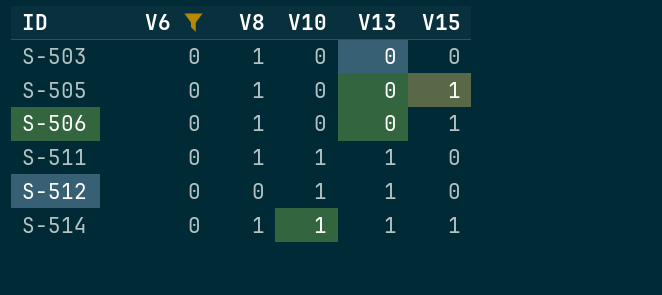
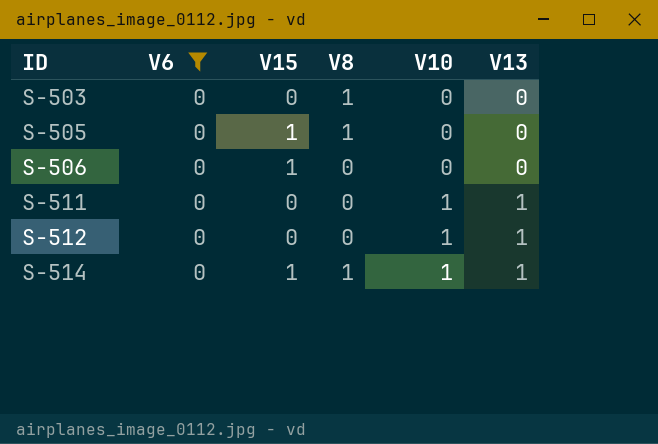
column V15 | position: 6 -> 3
S-506 | V8: 1 -> 0
S-511 | V8: 1 -> 0

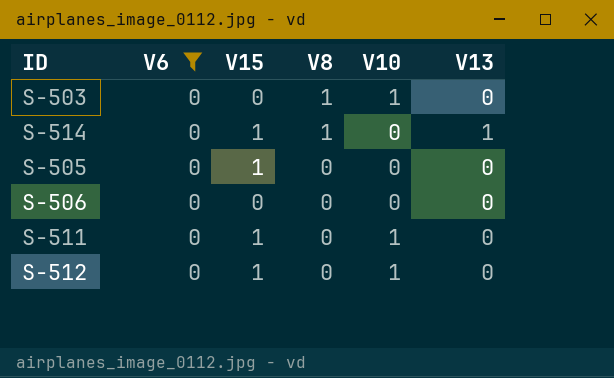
row order: ID ascending -> V8 descending
S-503 | V10: 0 -> 1
S-514 | V10: 1 -> 0
S-505 | V8: 1 -> 0
S-506 | V15: 1 -> 0
S-511 | V15: 0 -> 1
S-511 | V13: 1 -> 0
S-512 | V15: 0 -> 1
S-512 | V13: 1 -> 0

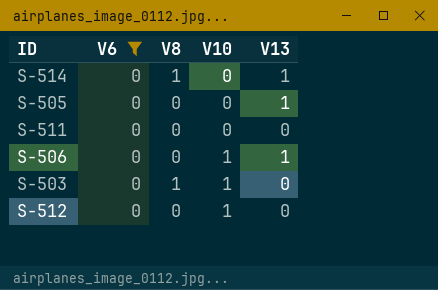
row order: V8 descending -> V10 ascending
column V15 | position: 3 -> none
S-505 | V13: 0 -> 1
S-511 | V10: 1 -> 0
S-506 | V10: 0 -> 1
S-506 | V13: 0 -> 1

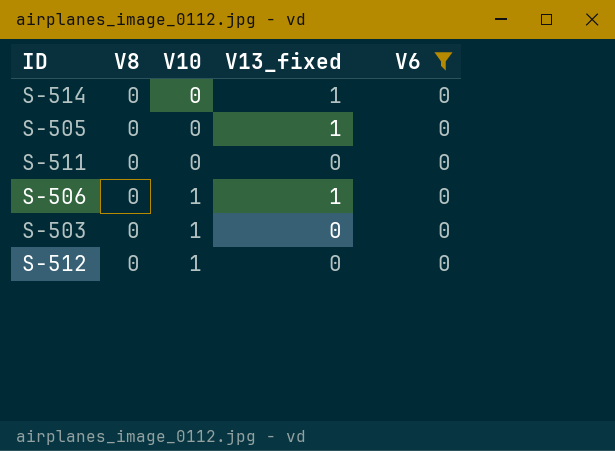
column name: V13 -> V13_fixed
column V6 | position: 2 -> 5
S-514 | V8: 1 -> 0
S-503 | V8: 1 -> 0

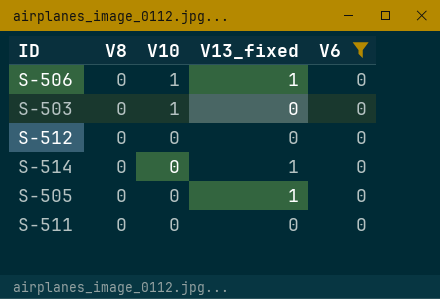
row order: V10 ascending -> V10 descending
S-512 | V10: 1 -> 0

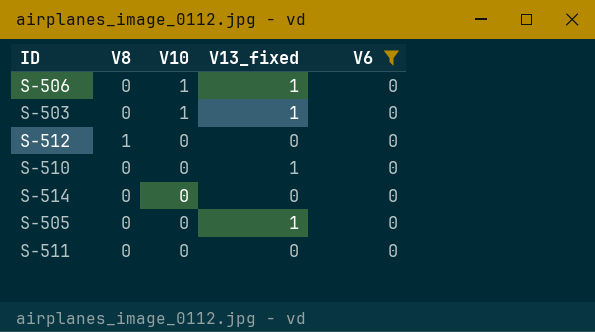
S-503 | V13_fixed: 0 -> 1
S-512 | V8: 0 -> 1
row S-510: none -> 0 | 0 | 1 | 0
S-514 | V13_fixed: 1 -> 0

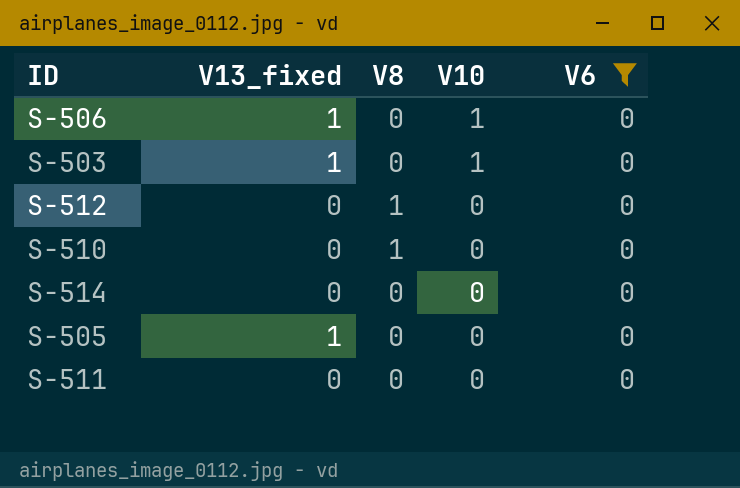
column V13_fixed | position: 4 -> 2
S-510 | V13_fixed: 1 -> 0
S-510 | V8: 0 -> 1

